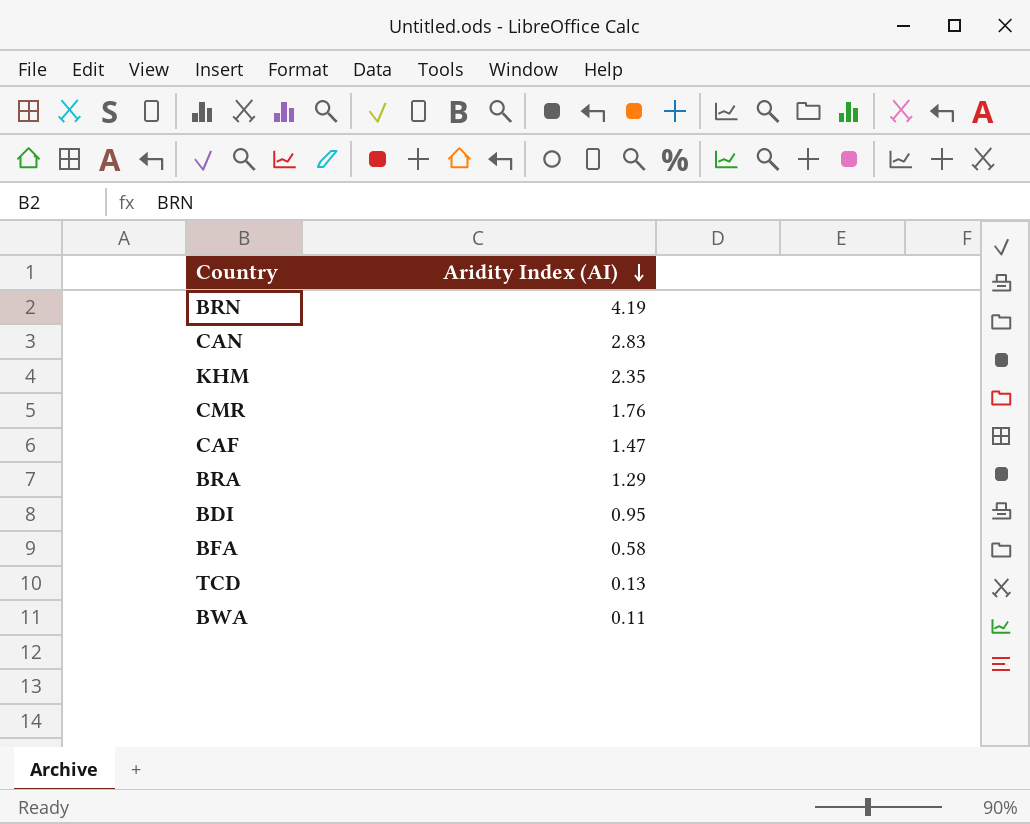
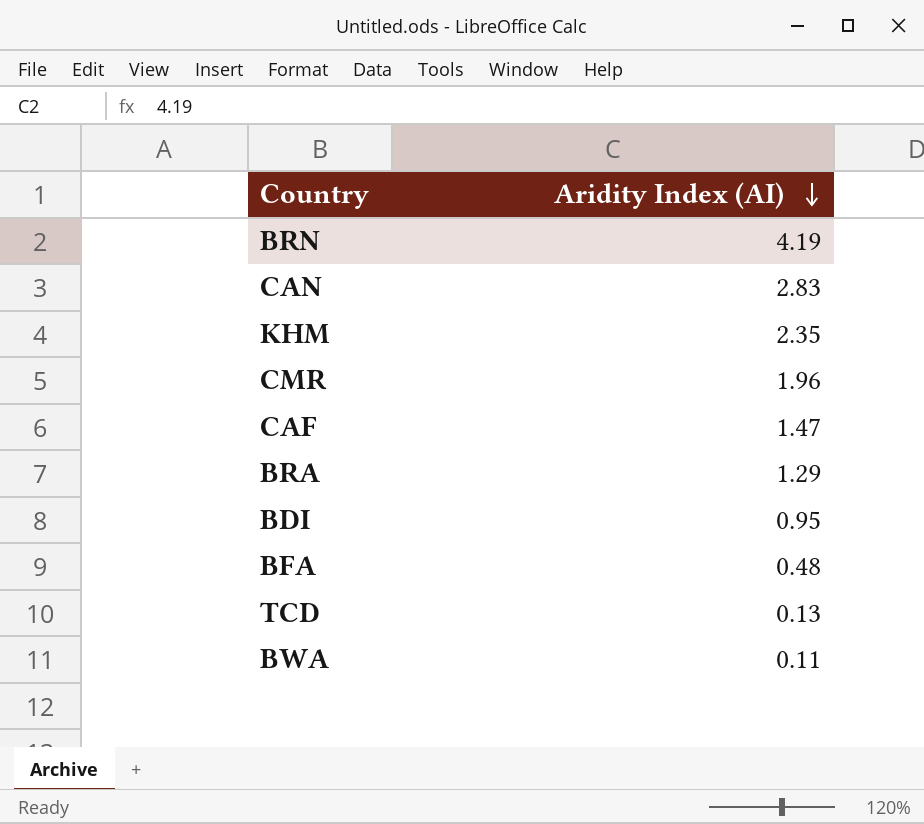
CMR | Aridity Index (AI): 1.76 -> 1.96
BFA | Aridity Index (AI): 0.58 -> 0.48

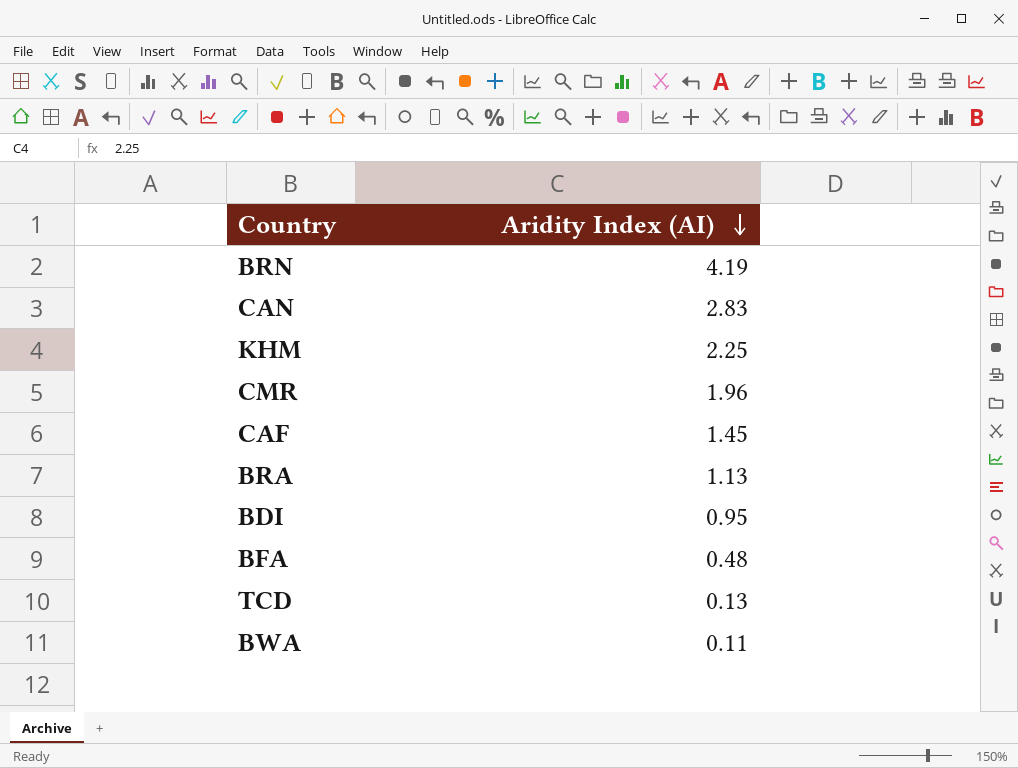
KHM | Aridity Index (AI): 2.35 -> 2.25
CAF | Aridity Index (AI): 1.47 -> 1.45
BRA | Aridity Index (AI): 1.29 -> 1.13

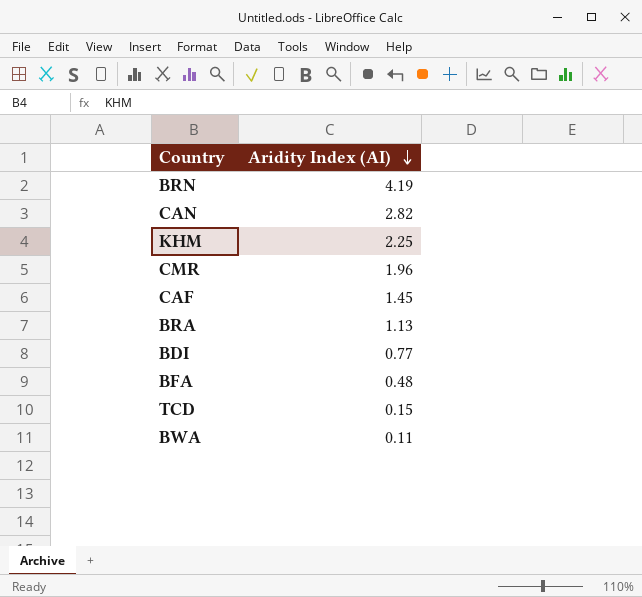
CAN | Aridity Index (AI): 2.83 -> 2.82
BDI | Aridity Index (AI): 0.95 -> 0.77
TCD | Aridity Index (AI): 0.13 -> 0.15

